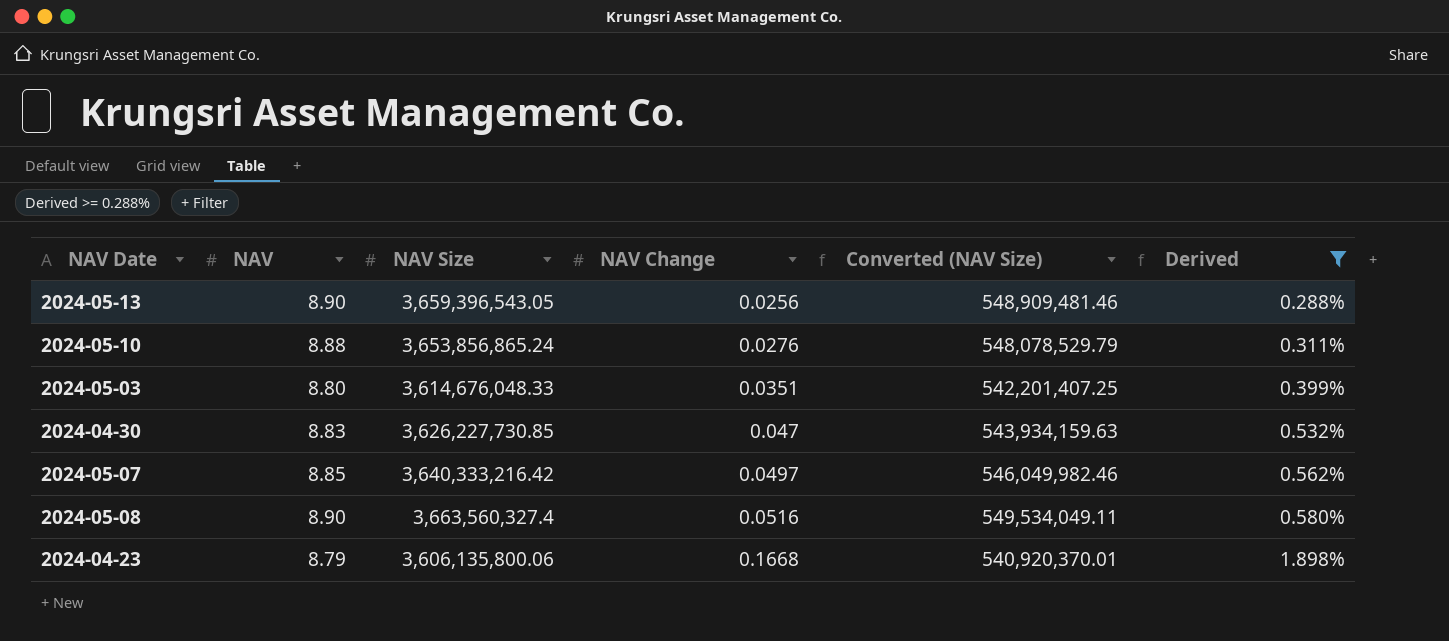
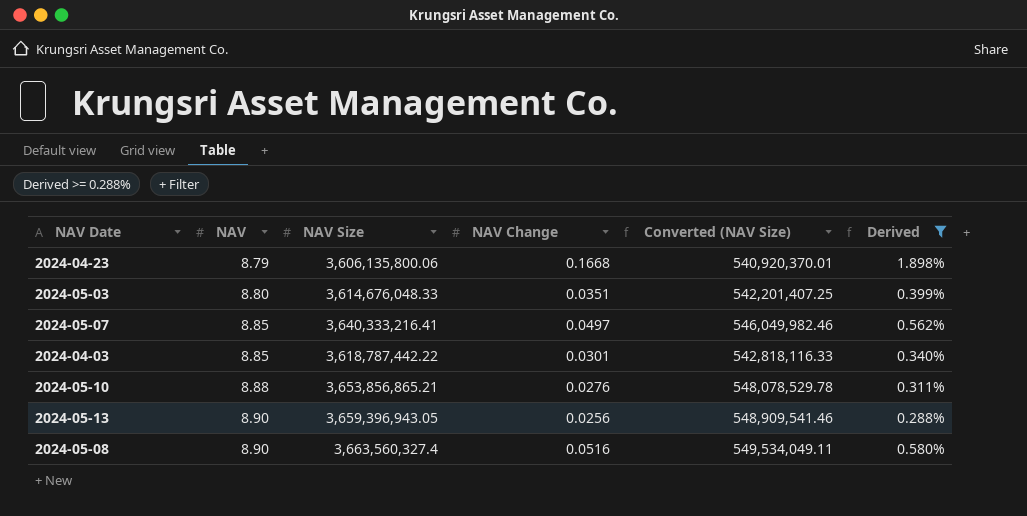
row order: NAV Change ascending -> NAV ascending
row 2024-04-30: 8.83 | 3,626,227,730.85 | 0.047 | 543,934,159.63 | 0.532% -> none
2024-05-07 | NAV Size: 3,640,333,216.42 -> 3,640,333,216.41
row 2024-04-03: none -> 8.85 | 3,618,787,442.22 | 0.0301 | 542,818,116.33 | 0.340%
2024-05-10 | NAV Size: 3,653,856,865.24 -> 3,653,856,865.21
2024-05-10 | Converted (NAV Size): 548,078,529.79 -> 548,078,529.78
2024-05-13 | NAV Size: 3,659,396,543.05 -> 3,659,396,943.05
2024-05-13 | Converted (NAV Size): 548,909,481.46 -> 548,909,541.46

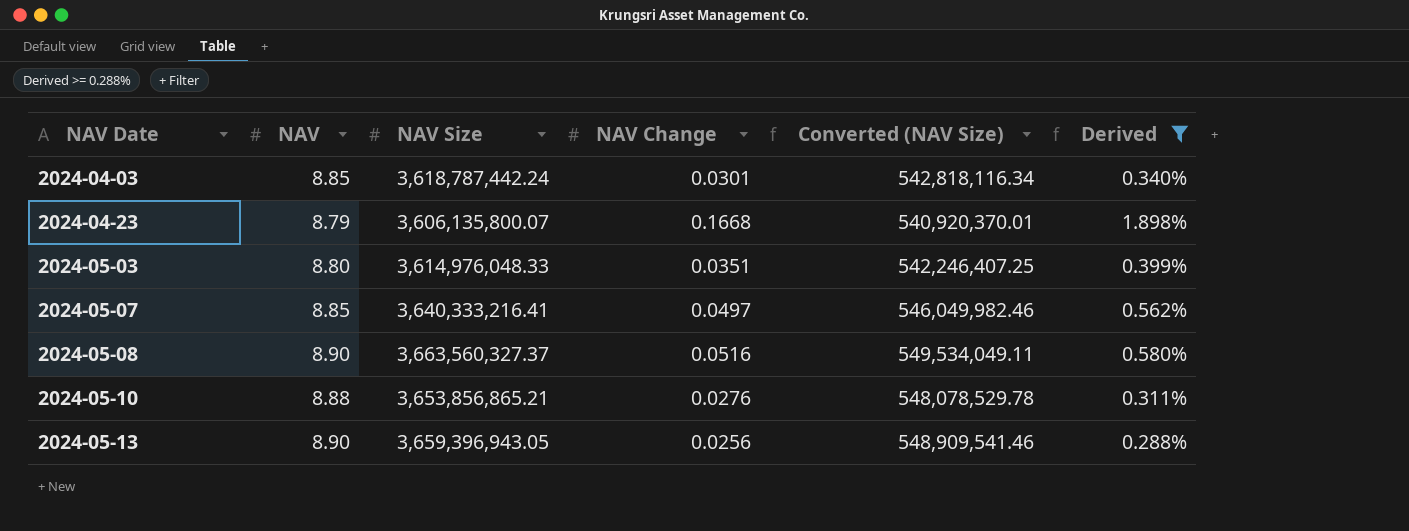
row order: NAV ascending -> NAV Date ascending
2024-04-03 | NAV Size: 3,618,787,442.22 -> 3,618,787,442.24
2024-04-03 | Converted (NAV Size): 542,818,116.33 -> 542,818,116.34
2024-04-23 | NAV Size: 3,606,135,800.06 -> 3,606,135,800.07
2024-05-03 | NAV Size: 3,614,676,048.33 -> 3,614,976,048.33
2024-05-03 | Converted (NAV Size): 542,201,407.25 -> 542,246,407.25
2024-05-08 | NAV Size: 3,663,560,327.4 -> 3,663,560,327.37

